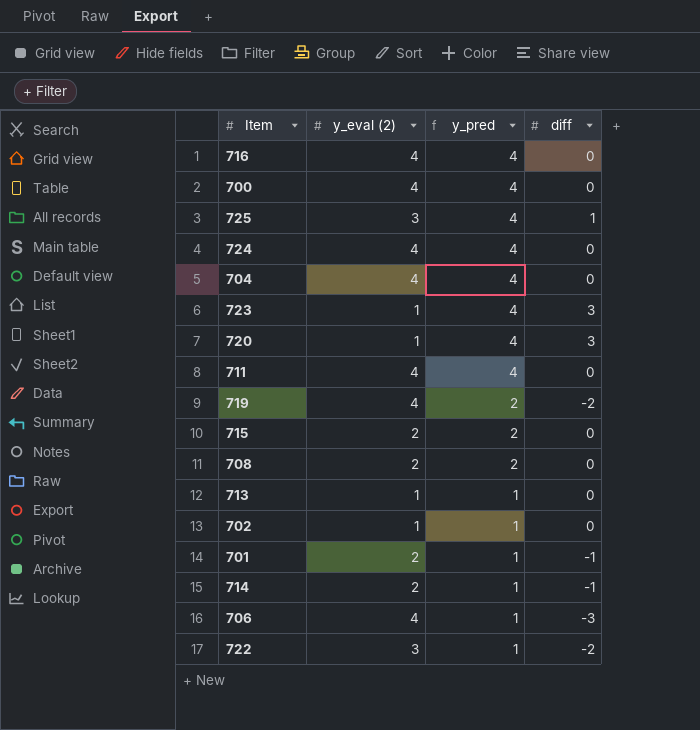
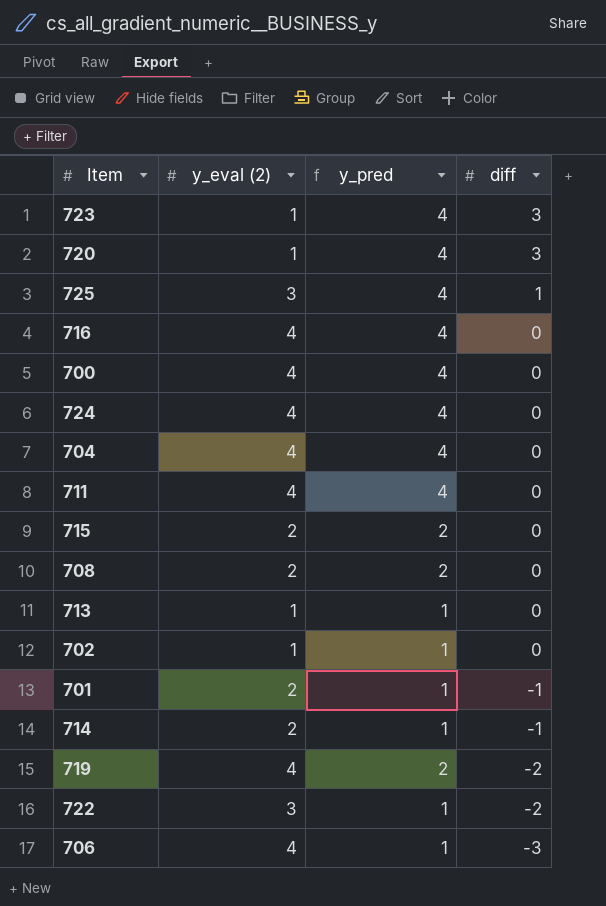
row order: y_pred descending -> diff descending

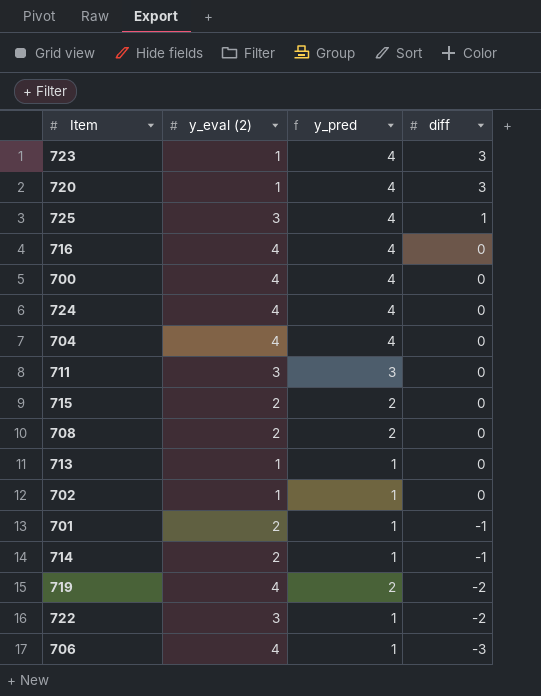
711 | y_eval (2): 4 -> 3
711 | y_pred: 4 -> 3

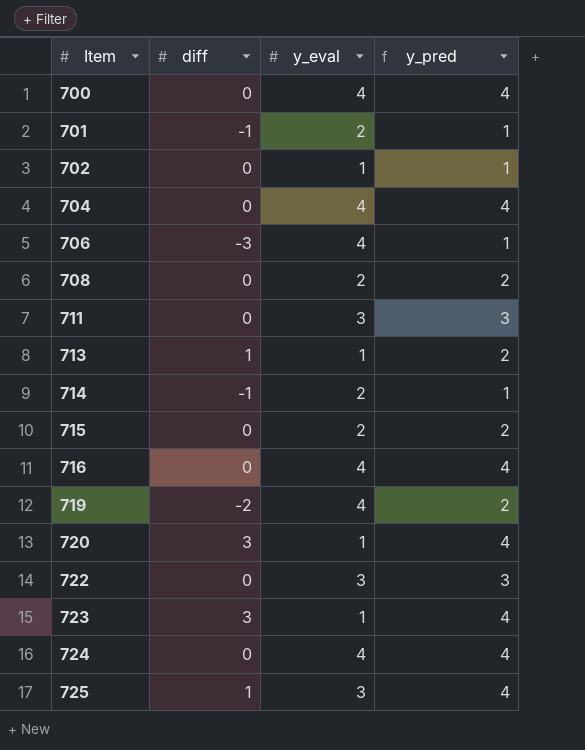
row order: diff descending -> Item ascending
column diff | position: 4 -> 2
column name: y_eval (2) -> y_eval
713 | diff: 0 -> 1
713 | y_pred: 1 -> 2
722 | diff: -2 -> 0
722 | y_pred: 1 -> 3

